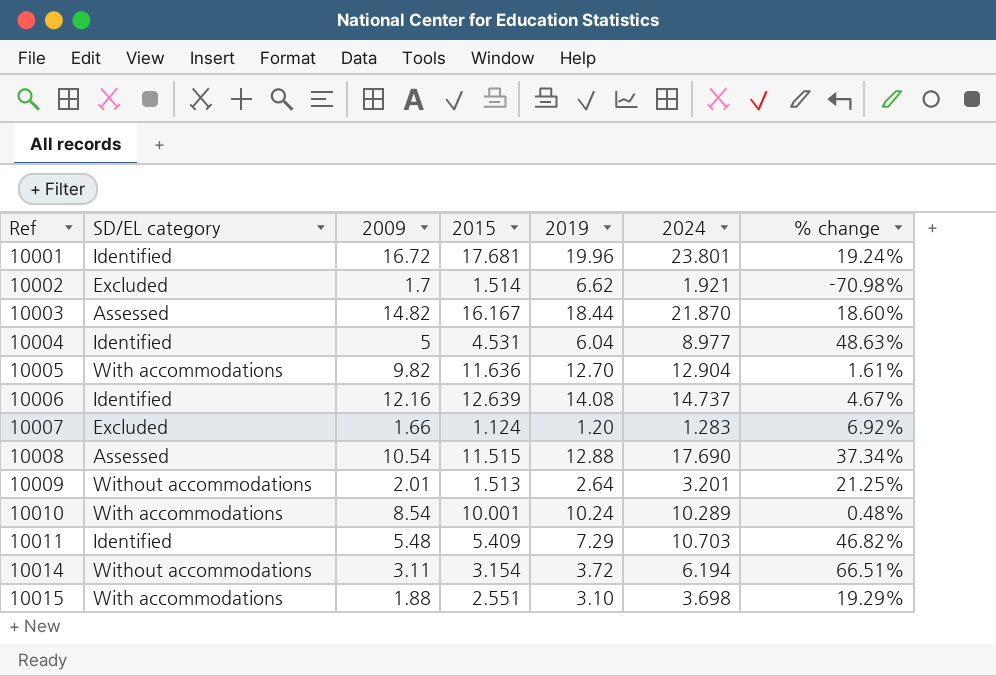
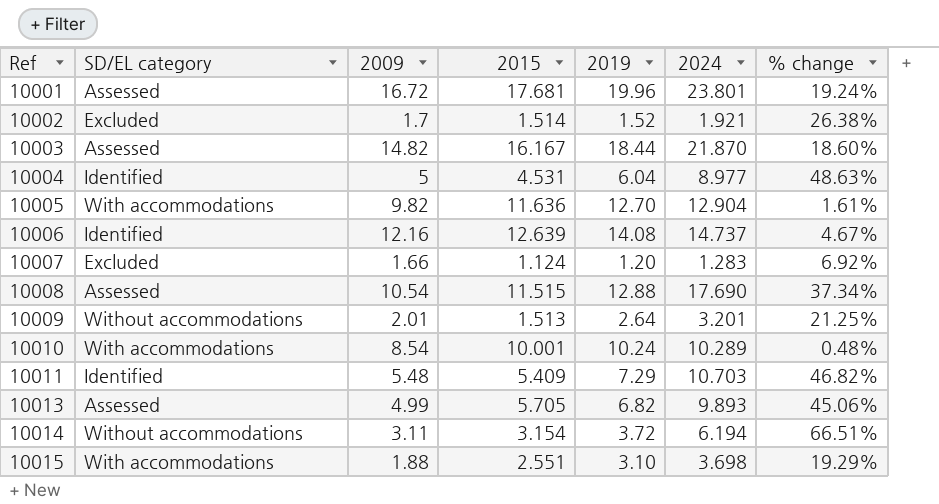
10001 | SD/EL category: Identified -> Assessed
10002 | 2019: 6.62 -> 1.52
10002 | % change: -70.98% -> 26.38%
row 10013: none -> Assessed | 4.99 | 5.705 | 6.82 | 9.893 | 45.06%

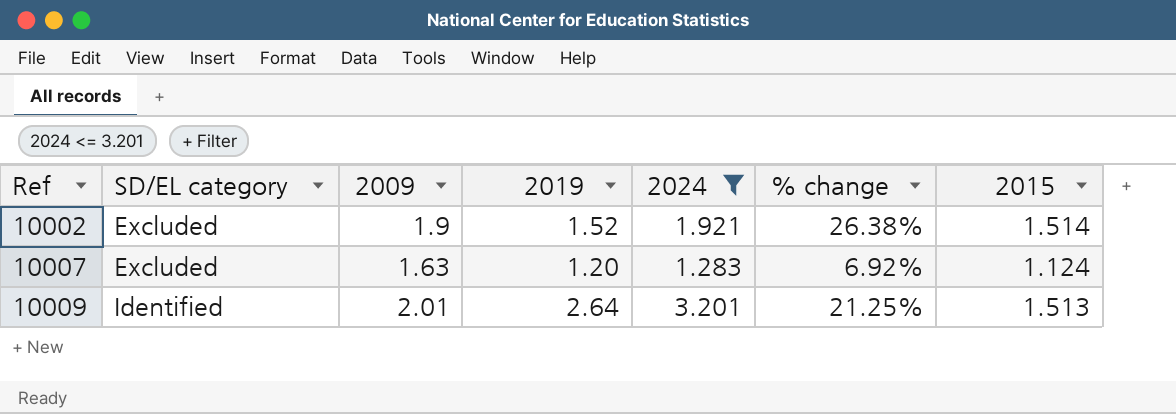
filter: none -> 2024 <= 3.201
column 2015 | position: 4 -> 7
10002 | 2009: 1.7 -> 1.9
10007 | 2009: 1.66 -> 1.63
10009 | SD/EL category: Without accommodations -> Identified

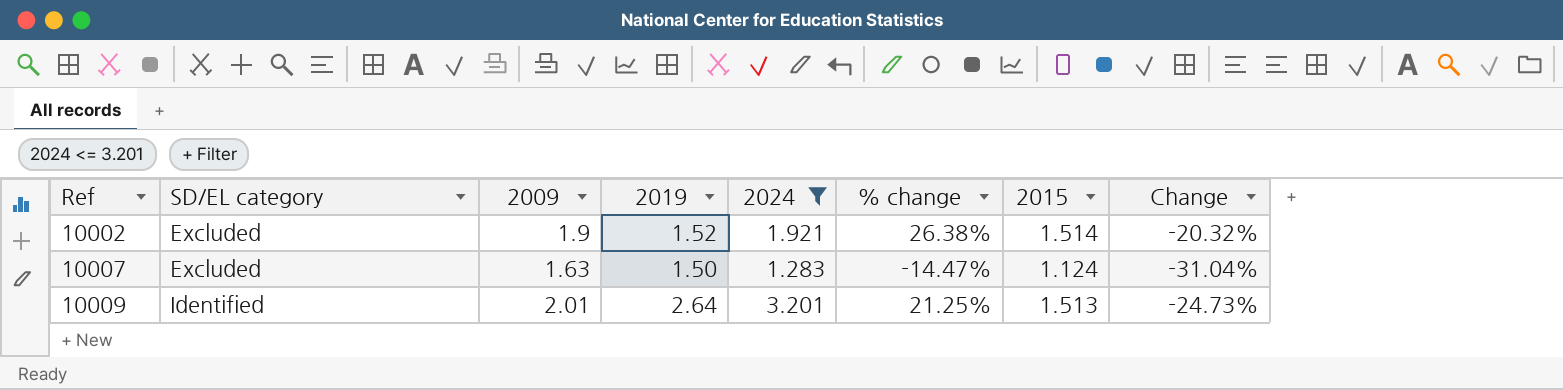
column Change | formula: none -> ([2015] - [2009]) / [2009]
10007 | 2019: 1.20 -> 1.50
10007 | % change: 6.92% -> -14.47%

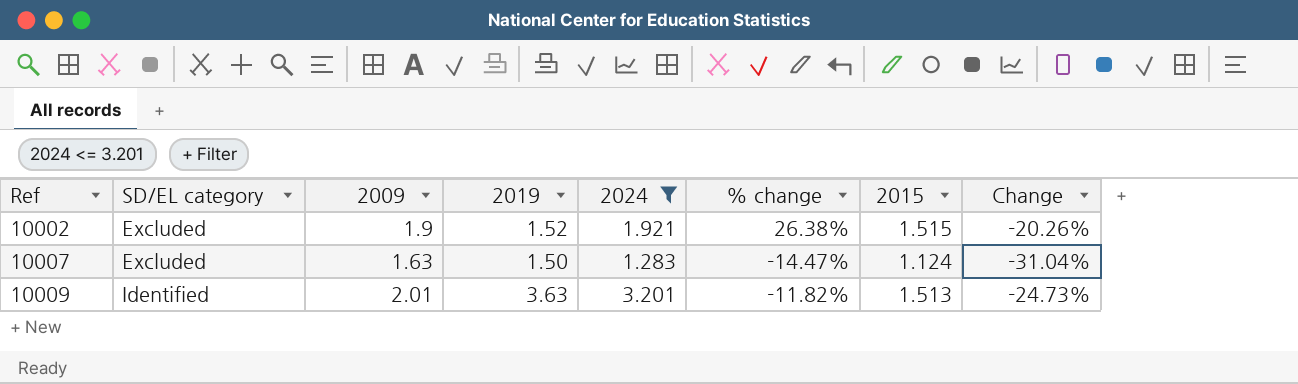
10002 | 2015: 1.514 -> 1.515
10002 | Change: -20.32% -> -20.26%
10009 | 2019: 2.64 -> 3.63
10009 | % change: 21.25% -> -11.82%

